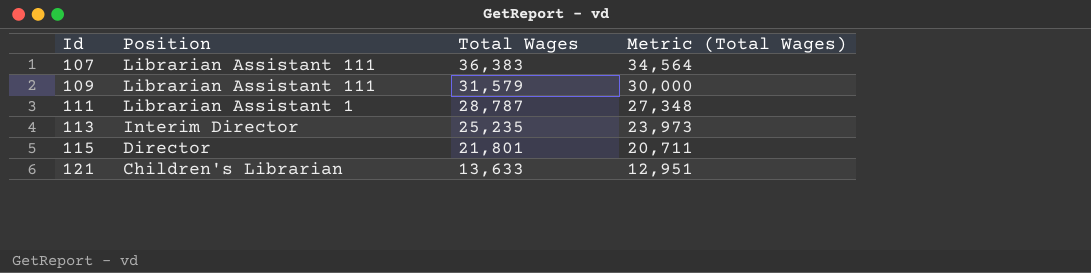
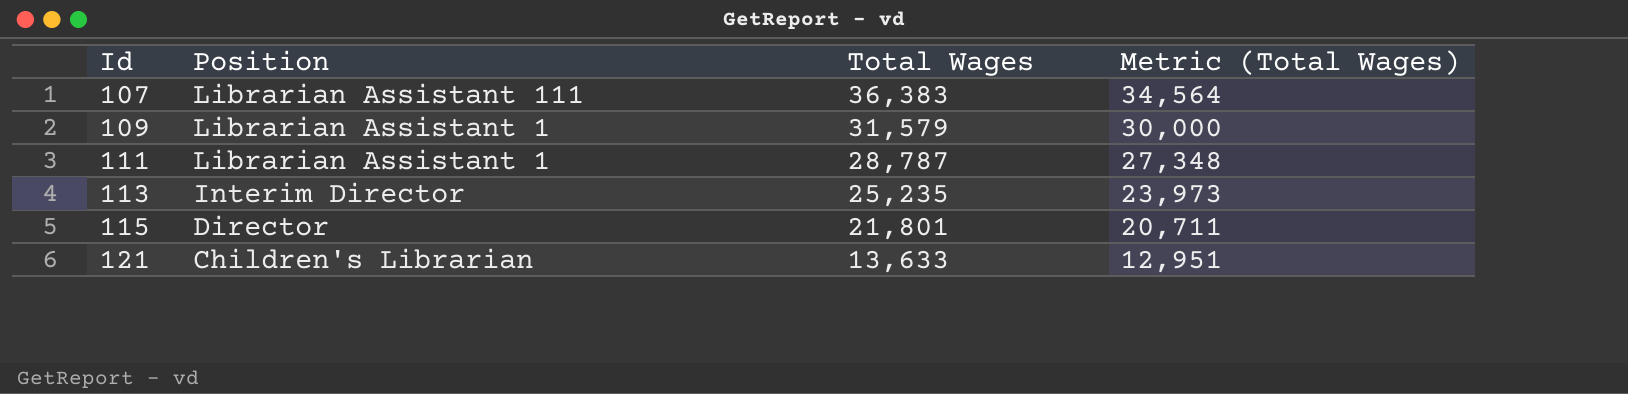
109 | Position: Librarian Assistant 111 -> Librarian Assistant 1

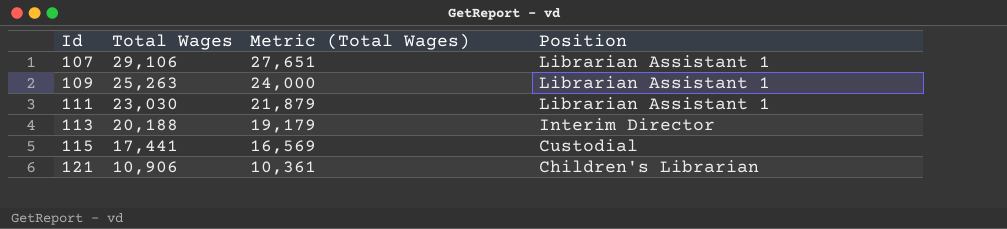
column Position | position: 2 -> 4
107 | Total Wages: 36,383 -> 29,106
107 | Metric (Total Wages): 34,564 -> 27,651
107 | Position: Librarian Assistant 111 -> Librarian Assistant 1
109 | Total Wages: 31,579 -> 25,263
109 | Metric (Total Wages): 30,000 -> 24,000
111 | Total Wages: 28,787 -> 23,030
111 | Metric (Total Wages): 27,348 -> 21,879
113 | Total Wages: 25,235 -> 20,188
113 | Metric (Total Wages): 23,973 -> 19,179
115 | Total Wages: 21,801 -> 17,441
115 | Metric (Total Wages): 20,711 -> 16,569
115 | Position: Director -> Custodial
121 | Total Wages: 13,633 -> 10,906
121 | Metric (Total Wages): 12,951 -> 10,361

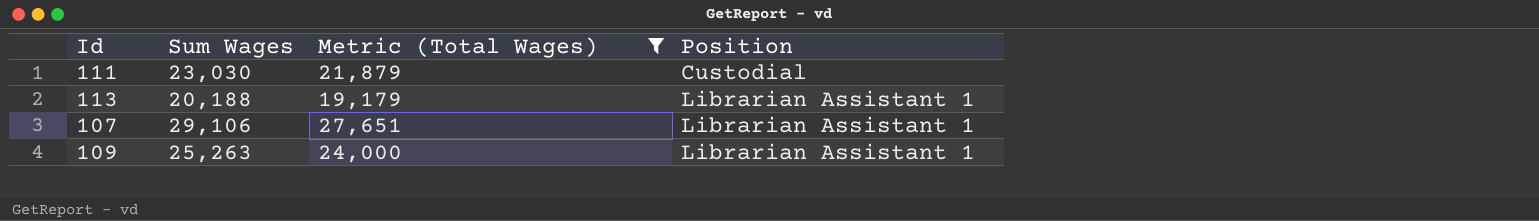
filter: none -> Metric (Total Wages) >= 19,179
row order: Id ascending -> Position ascending
column name: Total Wages -> Sum Wages
111 | Position: Librarian Assistant 1 -> Custodial
113 | Position: Interim Director -> Librarian Assistant 1

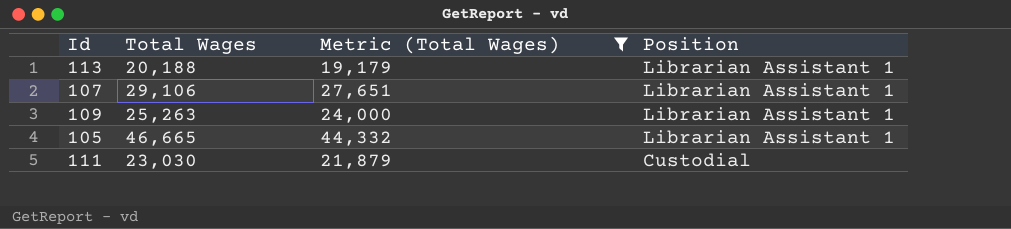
row order: Position ascending -> Position descending
column name: Sum Wages -> Total Wages
row 105: none -> 46,665 | 44,332 | Librarian Assistant 1

